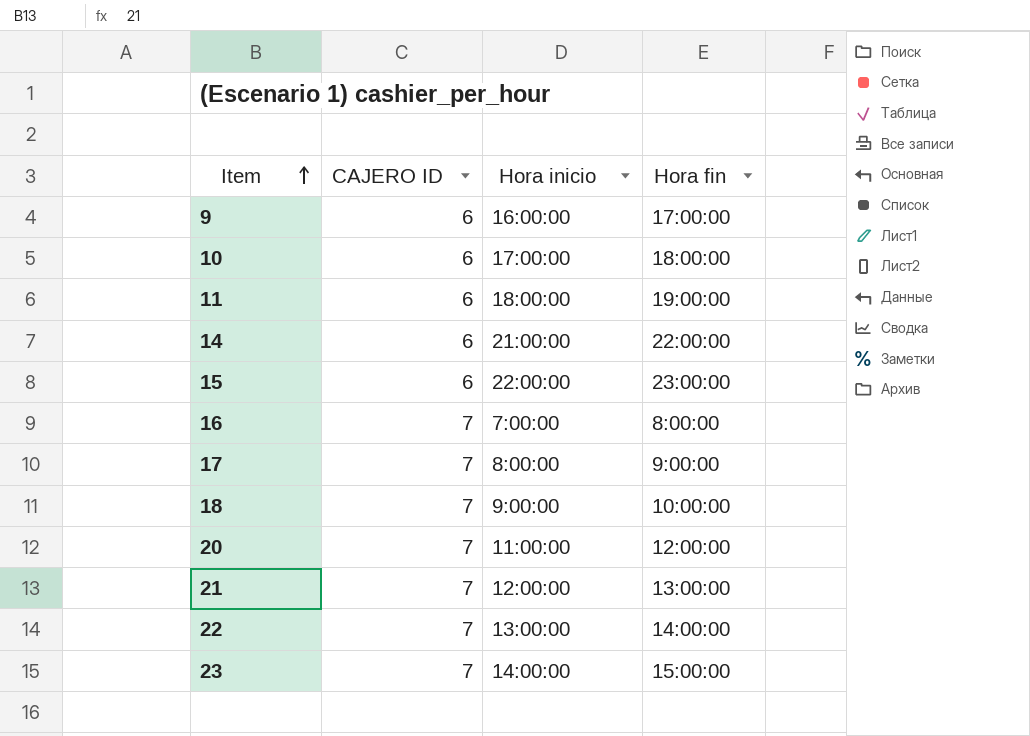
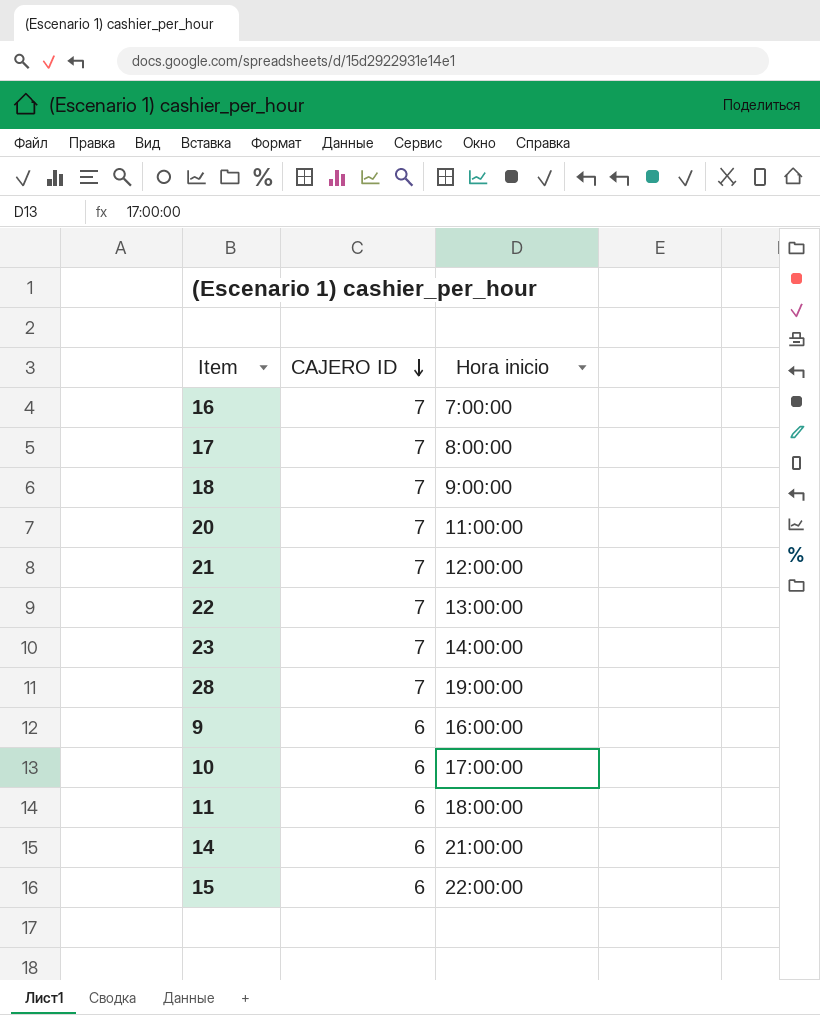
row order: Item ascending -> CAJERO ID descending
column Hora fin | position: 4 -> none
row 28: none -> 7 | 19:00:00

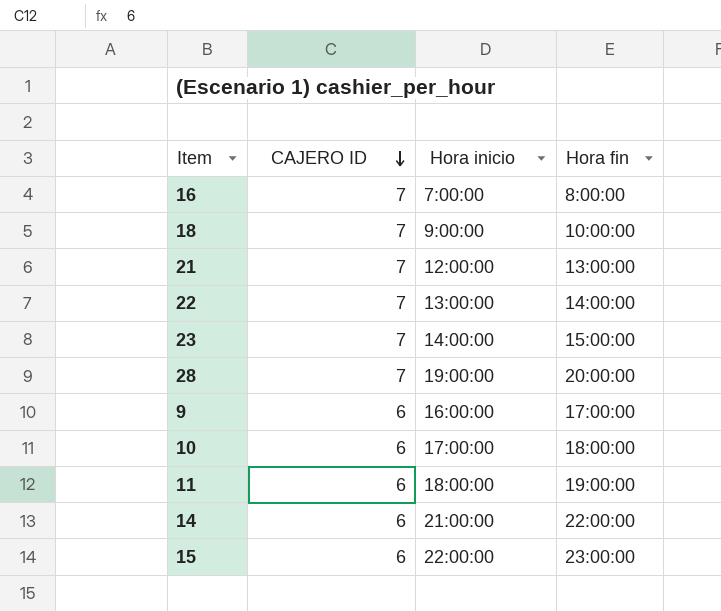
column Hora fin | position: none -> 4
row 17: 7 | 8:00:00 -> none
row 20: 7 | 11:00:00 -> none

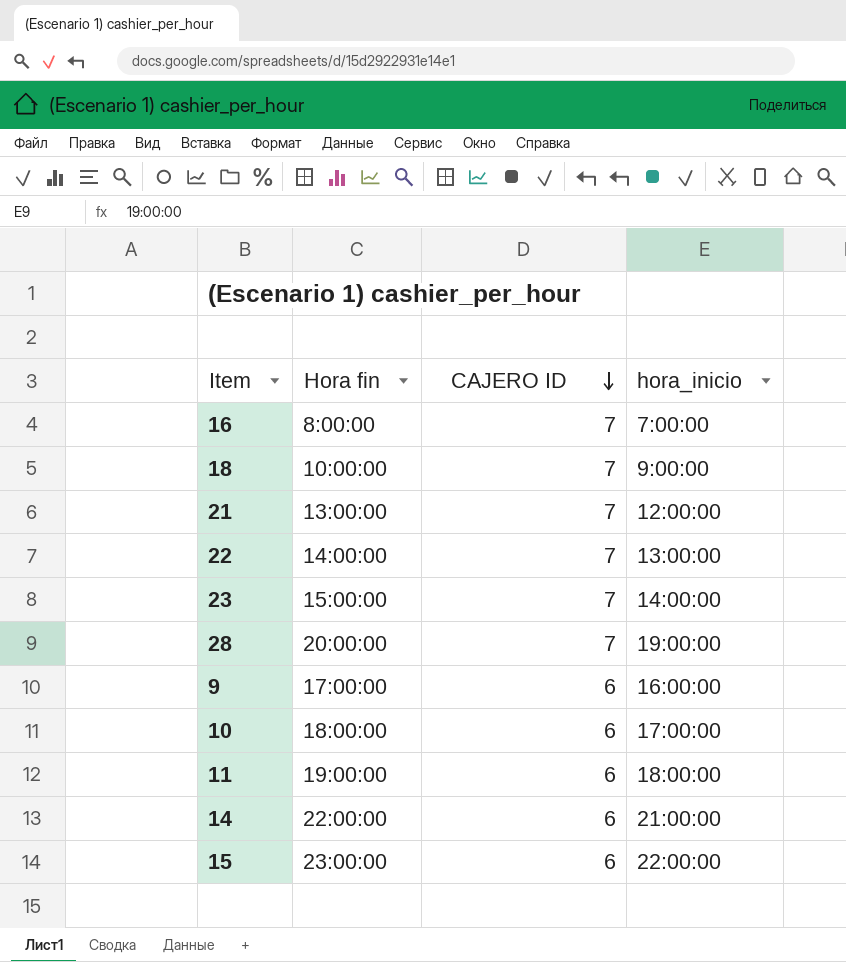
column Hora fin | position: 4 -> 2
column name: Hora inicio -> hora_inicio

